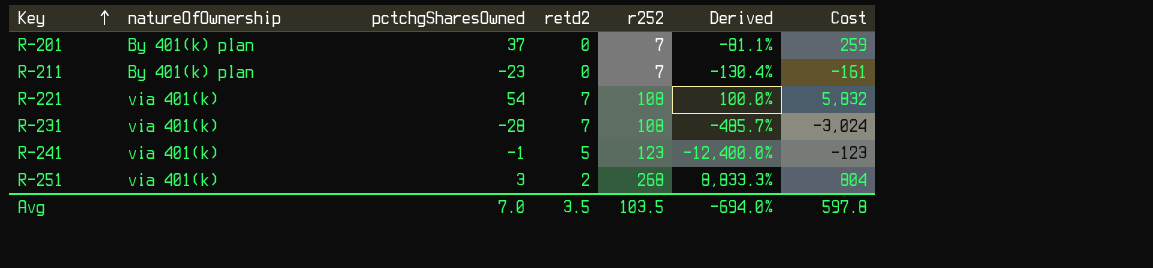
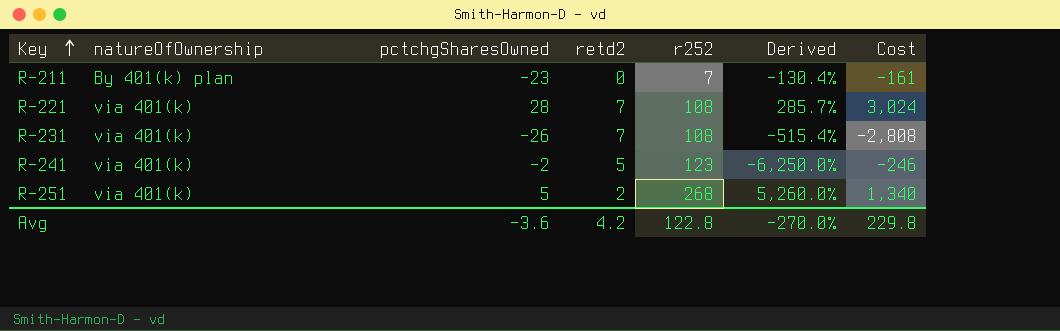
row R-201: By 401(k) plan | 37 | 0 | 7 | -81.1% | 259 -> none
R-221 | pctchgSharesOwned: 54 -> 28
R-221 | Derived: 100.0% -> 285.7%
R-221 | Cost: 5,832 -> 3,024
R-231 | pctchgSharesOwned: -28 -> -26
R-231 | Derived: -485.7% -> -515.4%
R-231 | Cost: -3,024 -> -2,808
R-241 | pctchgSharesOwned: -1 -> -2
R-241 | Derived: -12,400.0% -> -6,250.0%
R-241 | Cost: -123 -> -246
R-251 | pctchgSharesOwned: 3 -> 5
R-251 | Derived: 8,833.3% -> 5,260.0%
R-251 | Cost: 804 -> 1,340
Avg | pctchgSharesOwned: 7.0 -> -3.6
Avg | retd2: 3.5 -> 4.2
Avg | r252: 103.5 -> 122.8
Avg | Derived: -694.0% -> -270.0%
Avg | Cost: 597.8 -> 229.8

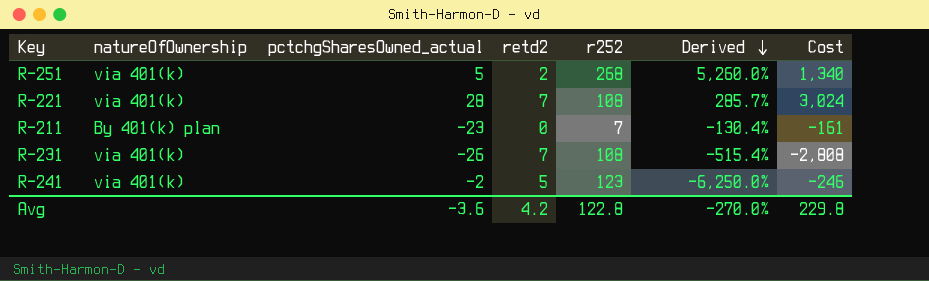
row order: Key ascending -> Derived descending
column name: pctchgSharesOwned -> pctchgSharesOwned_actual

